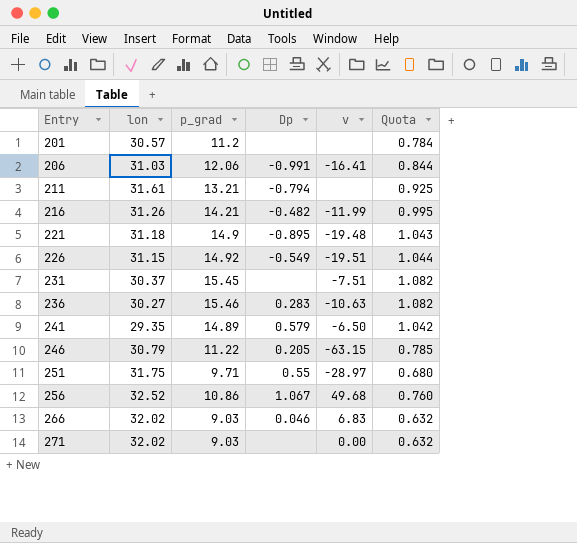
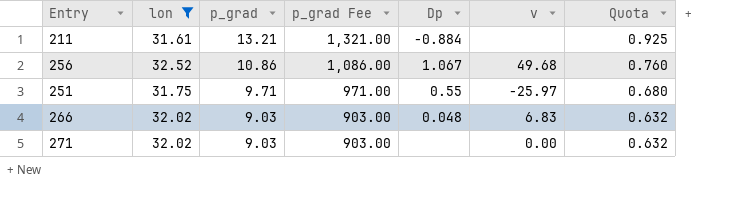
filter: none -> lon >= 31.61
row order: Entry ascending -> p_grad descending
column p_grad Fee | formula: none -> [p_grad] * 100
211 | Dp: -0.794 -> -0.884
251 | v: -28.97 -> -25.97
266 | Dp: 0.046 -> 0.048

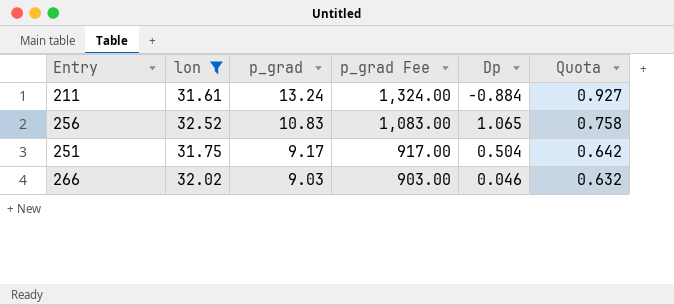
column v | position: 6 -> none
row 271: 32.02 | 9.03 | 903.00 | none | 0.00 | 0.632 -> none
211 | p_grad: 13.21 -> 13.24
211 | p_grad Fee: 1,321.00 -> 1,324.00
211 | Quota: 0.925 -> 0.927
256 | p_grad: 10.86 -> 10.83
256 | p_grad Fee: 1,086.00 -> 1,083.00
256 | Dp: 1.067 -> 1.065
256 | Quota: 0.760 -> 0.758
251 | p_grad: 9.71 -> 9.17
251 | p_grad Fee: 971.00 -> 917.00
251 | Dp: 0.55 -> 0.504
251 | Quota: 0.680 -> 0.642
266 | Dp: 0.048 -> 0.046

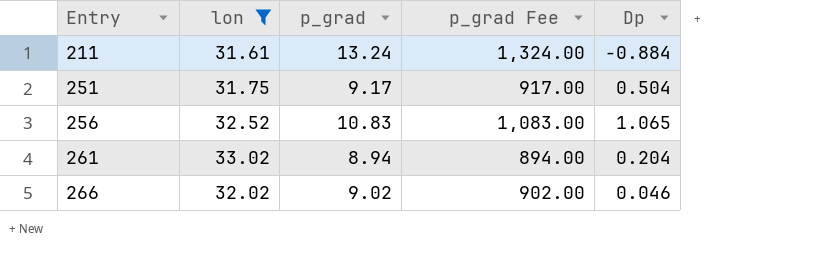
row order: p_grad descending -> Entry ascending
column Quota | formula: [p_grad] * 0.07 -> none
row 261: none -> 33.02 | 8.94 | 894.00 | 0.204
266 | p_grad: 9.03 -> 9.02
266 | p_grad Fee: 903.00 -> 902.00

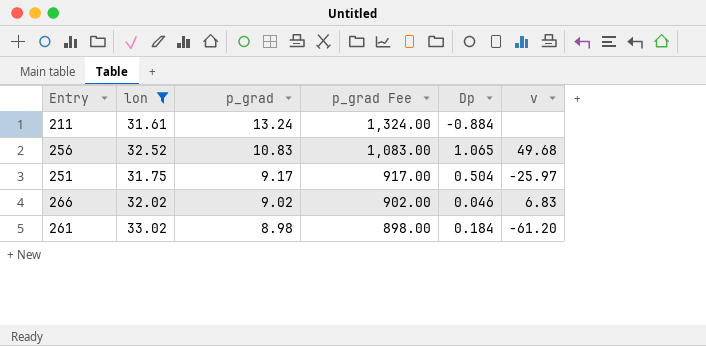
row order: Entry ascending -> p_grad descending
column v | position: none -> 6
261 | p_grad: 8.94 -> 8.98
261 | p_grad Fee: 894.00 -> 898.00
261 | Dp: 0.204 -> 0.184

